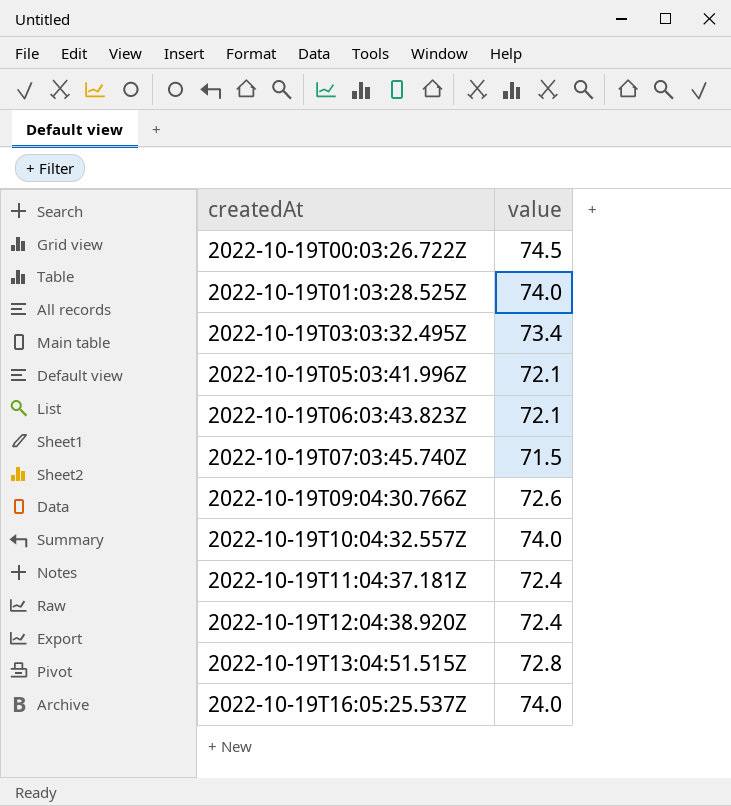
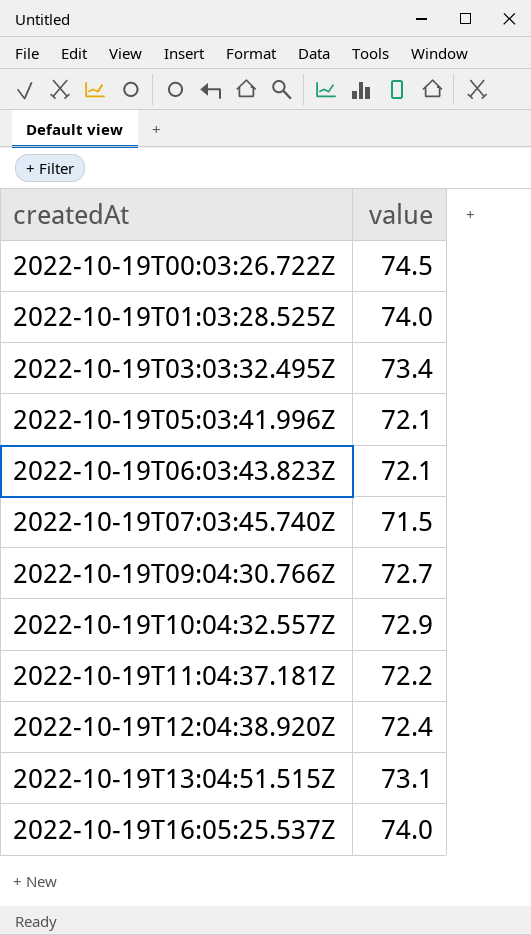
2022-10-19T09:04:30.766Z | value: 72.6 -> 72.7
2022-10-19T10:04:32.557Z | value: 74.0 -> 72.9
2022-10-19T11:04:37.181Z | value: 72.4 -> 72.2
2022-10-19T13:04:51.515Z | value: 72.8 -> 73.1

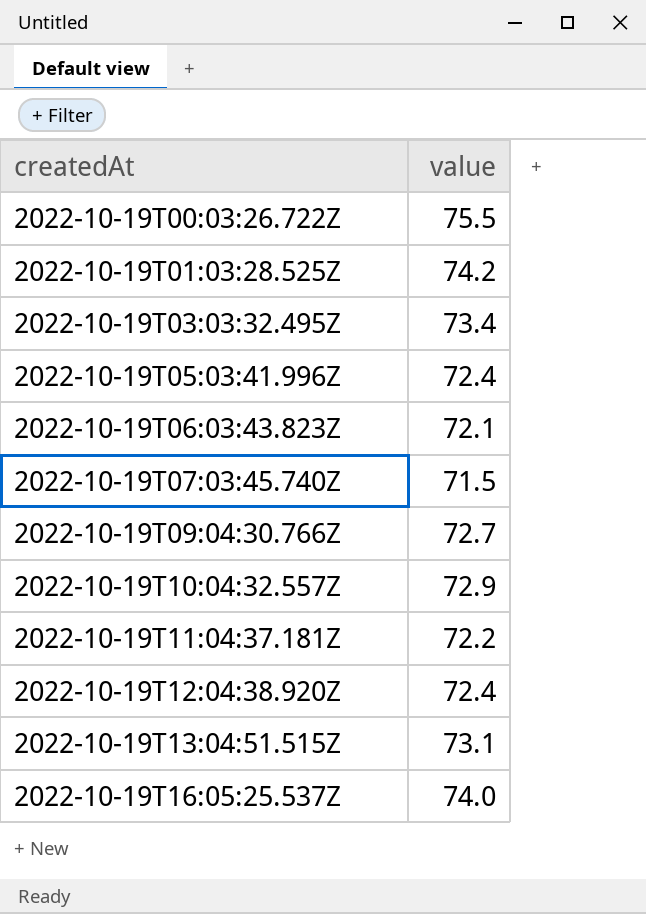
2022-10-19T00:03:26.722Z | value: 74.5 -> 75.5
2022-10-19T01:03:28.525Z | value: 74.0 -> 74.2
2022-10-19T05:03:41.996Z | value: 72.1 -> 72.4

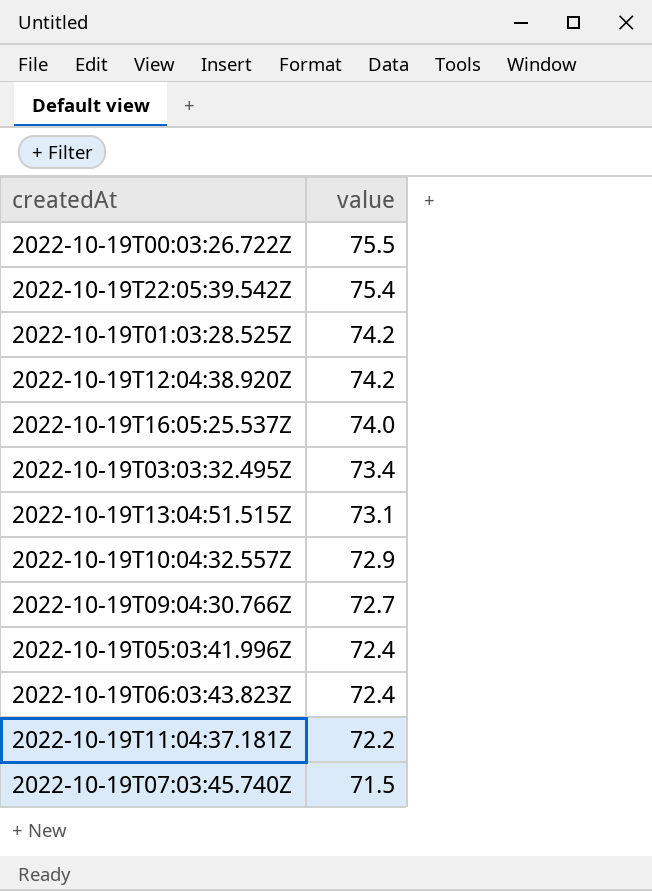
row order: createdAt ascending -> value descending
row 2022-10-19T22:05:39.542Z: none -> 75.4
2022-10-19T12:04:38.920Z | value: 72.4 -> 74.2
2022-10-19T06:03:43.823Z | value: 72.1 -> 72.4

